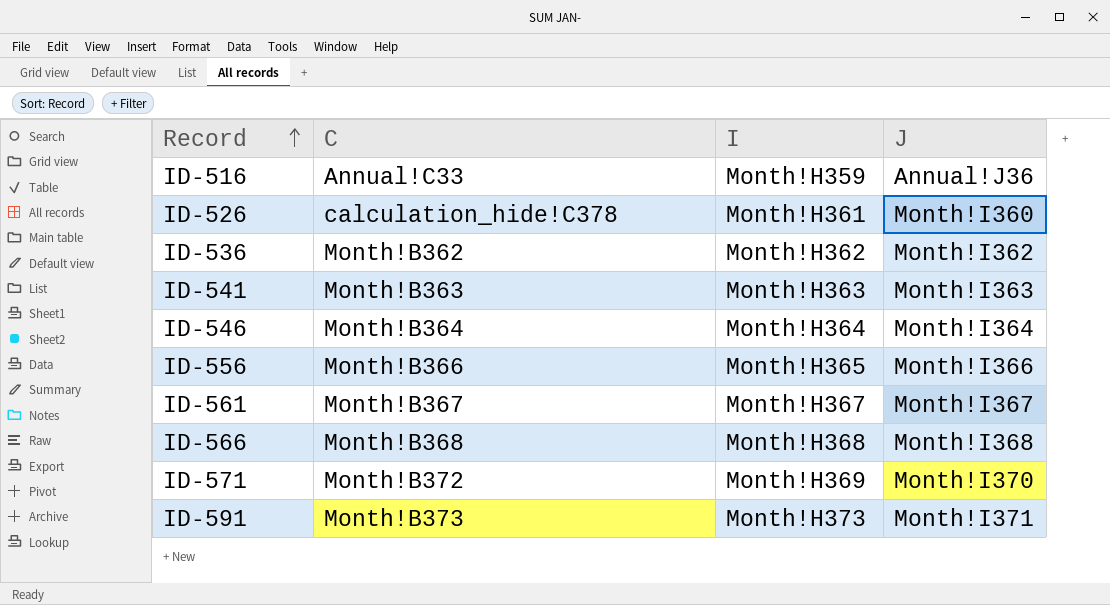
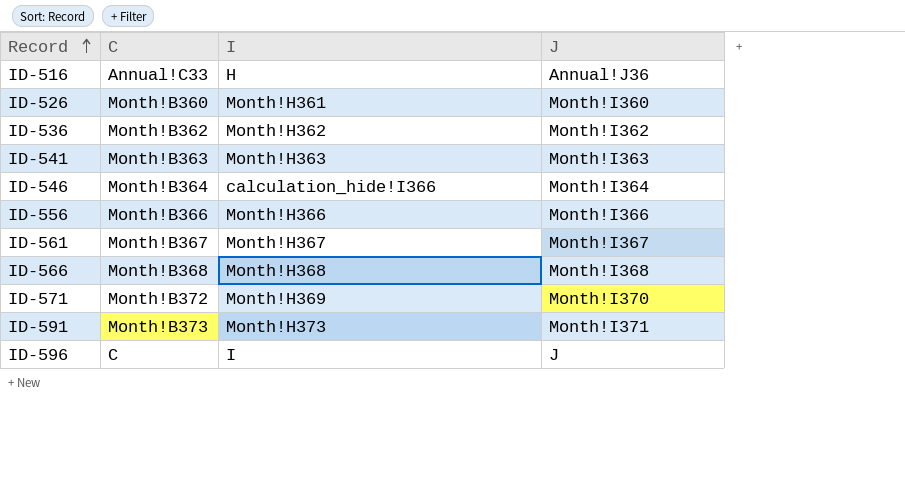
ID-516 | I: Month!H359 -> H
ID-526 | C: calculation_hide!C378 -> Month!B360
ID-546 | I: Month!H364 -> calculation_hide!I366
ID-556 | I: Month!H365 -> Month!H366
row ID-596: none -> C | I | J

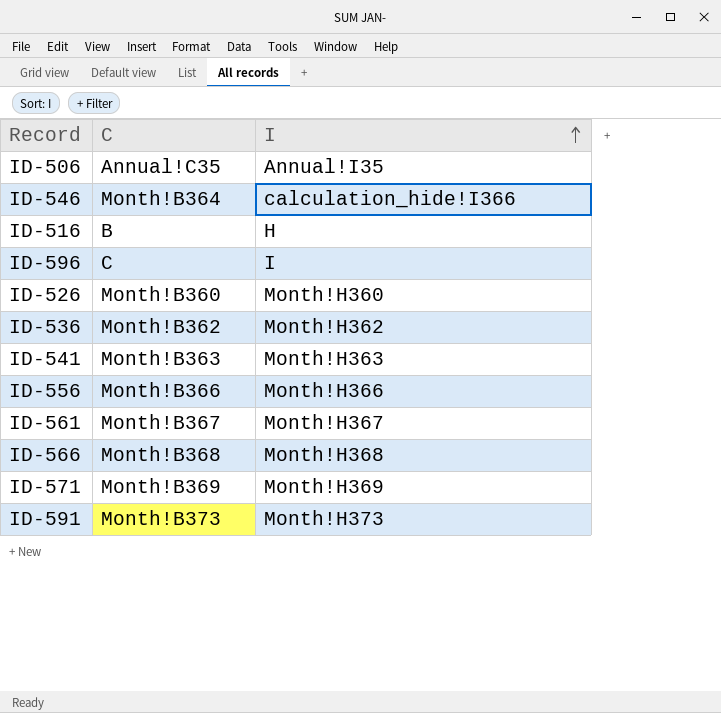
row order: Record ascending -> I ascending
column J | position: 4 -> none
row ID-506: none -> Annual!C35 | Annual!I35
ID-516 | C: Annual!C33 -> B
ID-526 | I: Month!H361 -> Month!H360
ID-571 | C: Month!B372 -> Month!B369

